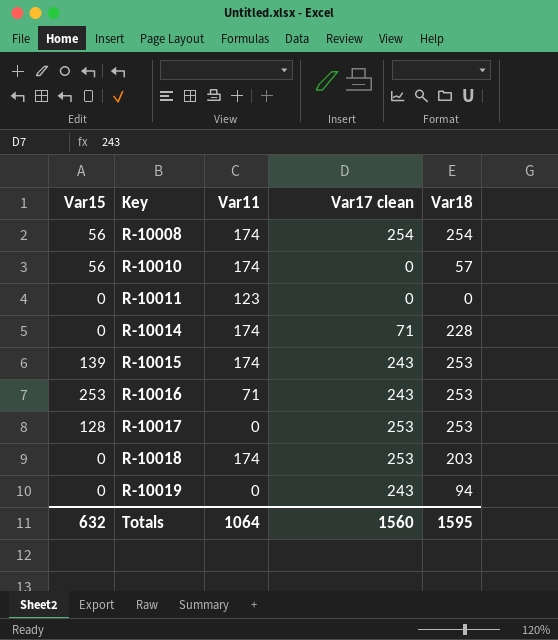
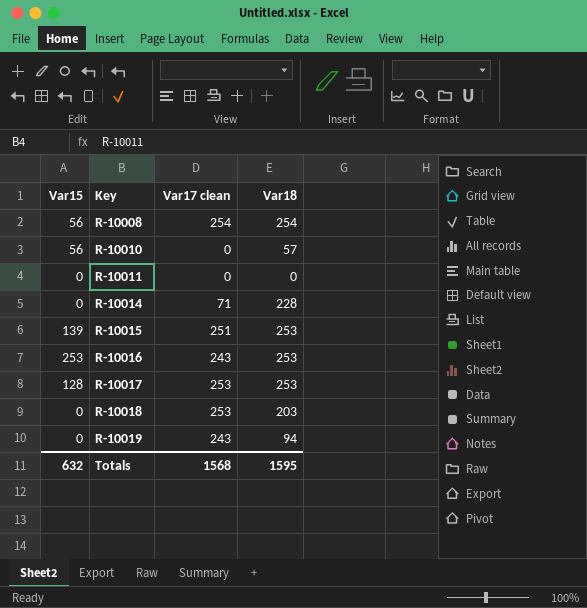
column Var11 | position: 3 -> none
R-10015 | Var17 clean: 243 -> 251
Totals | Var17 clean: 1560 -> 1568

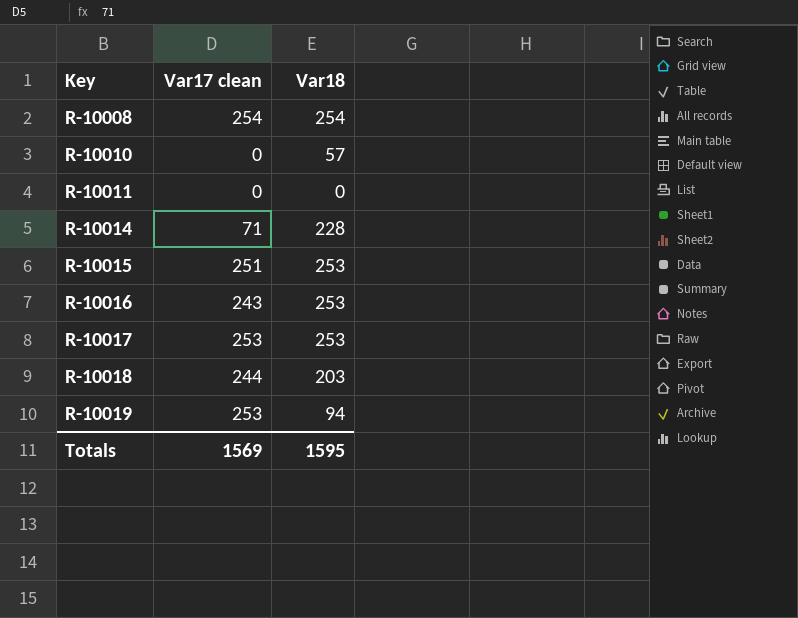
column Var15 | position: 1 -> none
R-10018 | Var17 clean: 253 -> 244
R-10019 | Var17 clean: 243 -> 253
Totals | Var17 clean: 1568 -> 1569

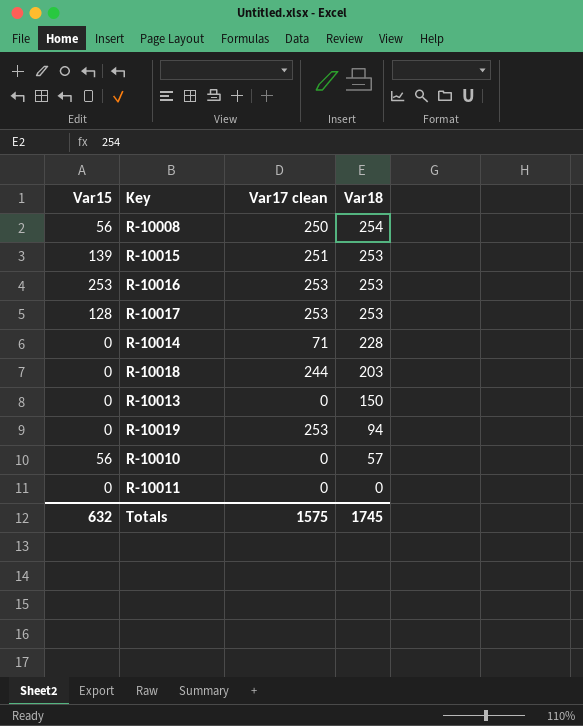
row order: Key ascending -> Var18 descending
column Var15 | position: none -> 1
R-10008 | Var17 clean: 254 -> 250
R-10016 | Var17 clean: 243 -> 253
row R-10013: none -> 0 | 0 | 150
Totals | Var17 clean: 1569 -> 1575
Totals | Var18: 1595 -> 1745

